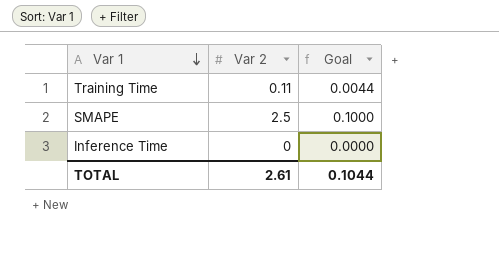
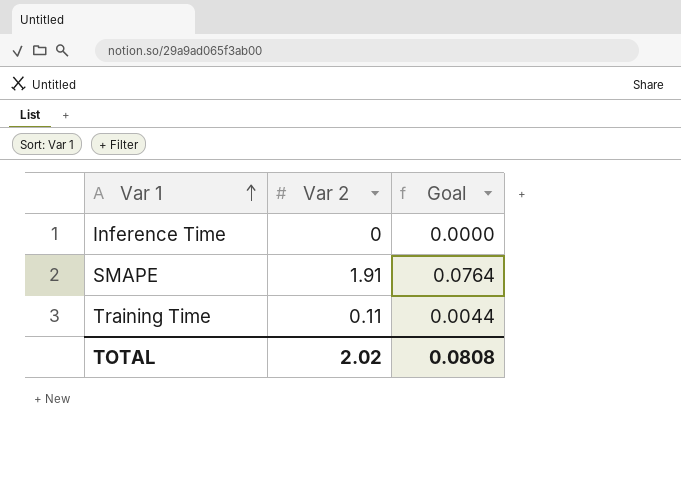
row order: Var 1 descending -> Var 1 ascending
SMAPE | Var 2: 2.5 -> 1.91
SMAPE | Goal: 0.1000 -> 0.0764
TOTAL | Var 2: 2.61 -> 2.02
TOTAL | Goal: 0.1044 -> 0.0808

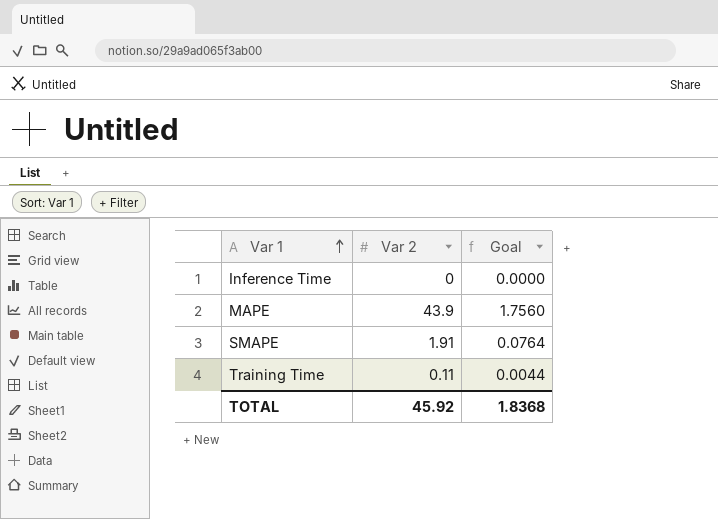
row MAPE: none -> 43.9 | 1.7560
TOTAL | Var 2: 2.02 -> 45.92
TOTAL | Goal: 0.0808 -> 1.8368

